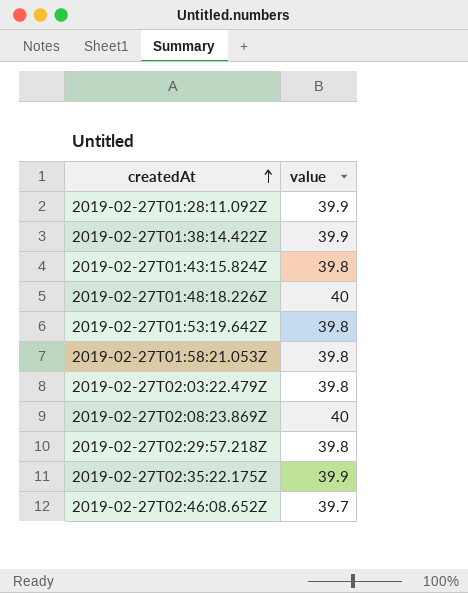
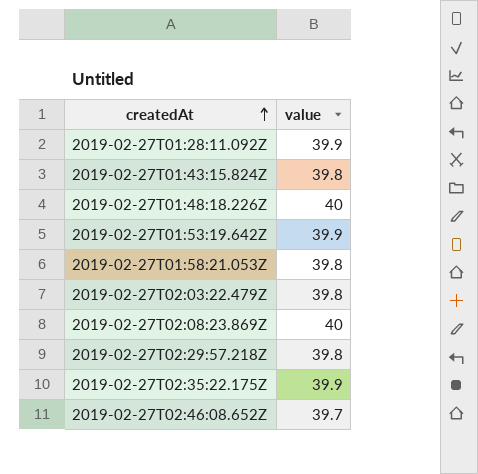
row 2019-02-27T01:38:14.422Z: 39.9 -> none
2019-02-27T01:53:19.642Z | value: 39.8 -> 39.9

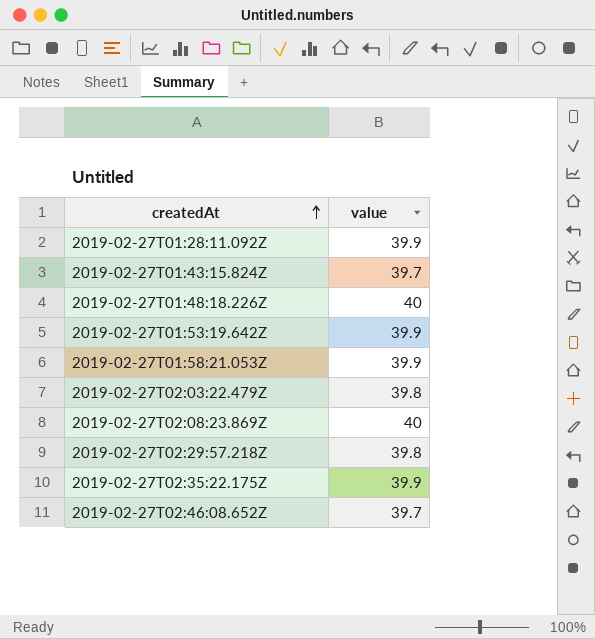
2019-02-27T01:43:15.824Z | value: 39.8 -> 39.7
2019-02-27T01:58:21.053Z | value: 39.8 -> 39.9

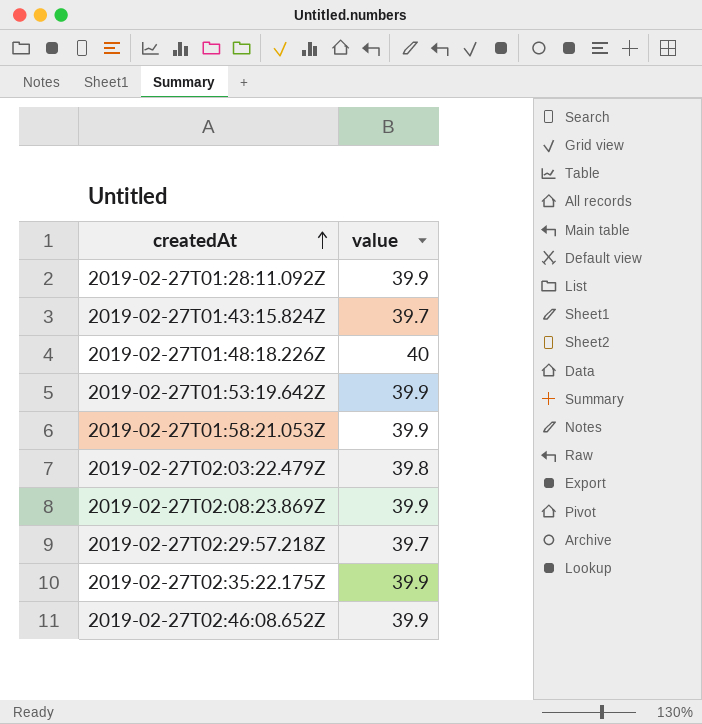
2019-02-27T02:08:23.869Z | value: 40 -> 39.9
2019-02-27T02:29:57.218Z | value: 39.8 -> 39.7
2019-02-27T02:46:08.652Z | value: 39.7 -> 39.9

